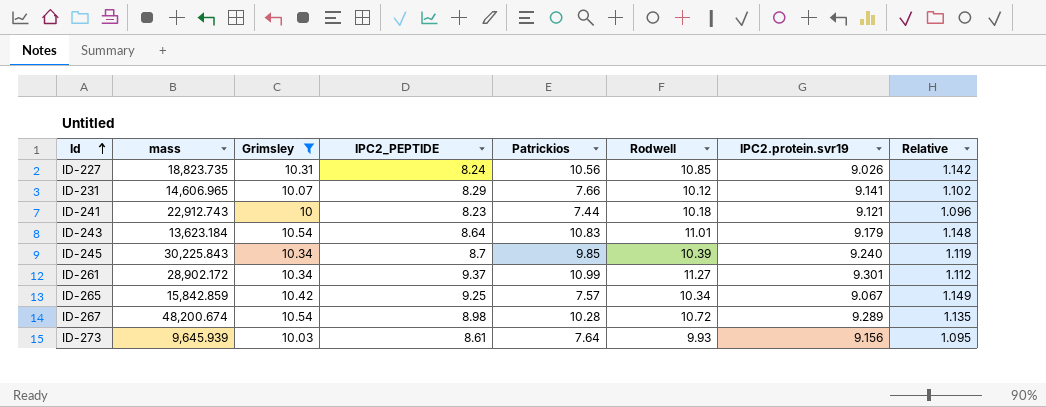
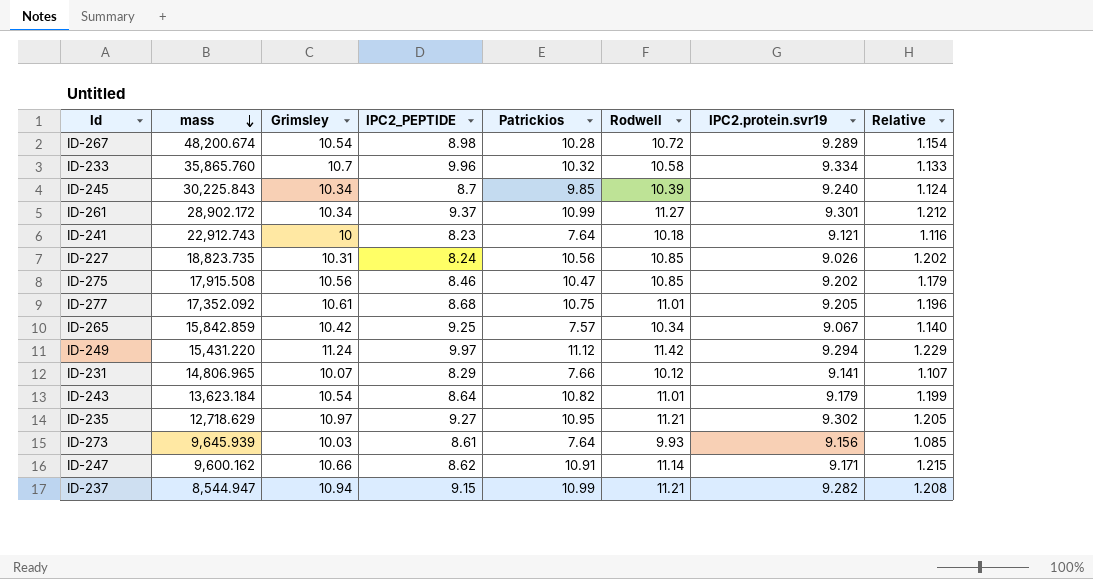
filter: Grimsley <= 10.54 -> none
row order: Id ascending -> mass descending
column Relative | formula: [Grimsley] / [IPC2.protein.svr19] -> [Rodwell] / [IPC2.protein.svr19]
ID-241 | Patrickios: 7.44 -> 7.64
ID-231 | mass: 14,606.965 -> 14,806.965
ID-243 | Patrickios: 10.83 -> 10.82

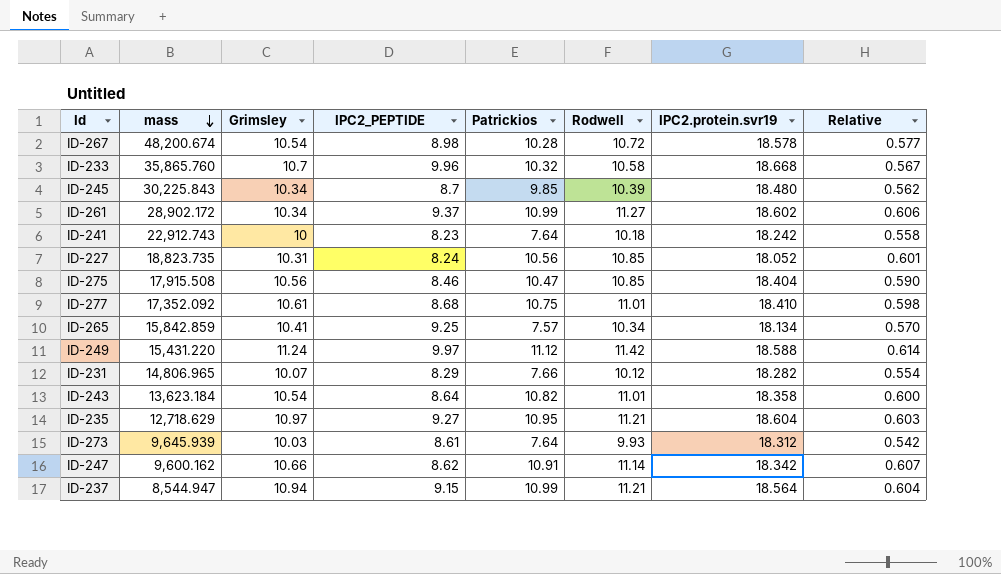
ID-267 | IPC2.protein.svr19: 9.289 -> 18.578
ID-267 | Relative: 1.154 -> 0.577
ID-233 | IPC2.protein.svr19: 9.334 -> 18.668
ID-233 | Relative: 1.133 -> 0.567
ID-245 | IPC2.protein.svr19: 9.240 -> 18.480
ID-245 | Relative: 1.124 -> 0.562
ID-261 | IPC2.protein.svr19: 9.301 -> 18.602
ID-261 | Relative: 1.212 -> 0.606
ID-241 | IPC2.protein.svr19: 9.121 -> 18.242
ID-241 | Relative: 1.116 -> 0.558
ID-227 | IPC2.protein.svr19: 9.026 -> 18.052
ID-227 | Relative: 1.202 -> 0.601
ID-275 | IPC2.protein.svr19: 9.202 -> 18.404
ID-275 | Relative: 1.179 -> 0.590
ID-277 | IPC2.protein.svr19: 9.205 -> 18.410
ID-277 | Relative: 1.196 -> 0.598
ID-265 | Grimsley: 10.42 -> 10.41
ID-265 | IPC2.protein.svr19: 9.067 -> 18.134
ID-265 | Relative: 1.140 -> 0.570
ID-249 | IPC2.protein.svr19: 9.294 -> 18.588
ID-249 | Relative: 1.229 -> 0.614
ID-231 | IPC2.protein.svr19: 9.141 -> 18.282
ID-231 | Relative: 1.107 -> 0.554
ID-243 | IPC2.protein.svr19: 9.179 -> 18.358
ID-243 | Relative: 1.199 -> 0.600
ID-235 | IPC2.protein.svr19: 9.302 -> 18.604
ID-235 | Relative: 1.205 -> 0.603
ID-273 | IPC2.protein.svr19: 9.156 -> 18.312
ID-273 | Relative: 1.085 -> 0.542
ID-247 | IPC2.protein.svr19: 9.171 -> 18.342
ID-247 | Relative: 1.215 -> 0.607
ID-237 | IPC2.protein.svr19: 9.282 -> 18.564
ID-237 | Relative: 1.208 -> 0.604

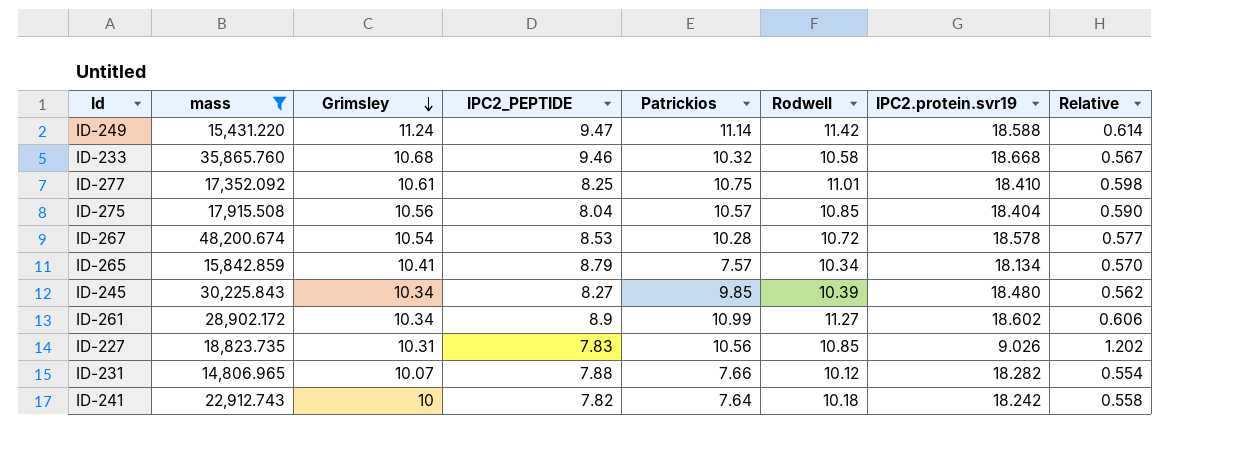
filter: none -> mass >= 14,806.965
row order: mass descending -> Grimsley descending
ID-249 | IPC2_PEPTIDE: 9.97 -> 9.47
ID-249 | Patrickios: 11.12 -> 11.14
ID-233 | Grimsley: 10.7 -> 10.68
ID-233 | IPC2_PEPTIDE: 9.96 -> 9.46
ID-277 | IPC2_PEPTIDE: 8.68 -> 8.25
ID-275 | IPC2_PEPTIDE: 8.46 -> 8.04
ID-275 | Patrickios: 10.47 -> 10.57
ID-267 | IPC2_PEPTIDE: 8.98 -> 8.53
ID-265 | IPC2_PEPTIDE: 9.25 -> 8.79
ID-245 | IPC2_PEPTIDE: 8.7 -> 8.27
ID-261 | IPC2_PEPTIDE: 9.37 -> 8.9
ID-227 | IPC2_PEPTIDE: 8.24 -> 7.83
ID-227 | IPC2.protein.svr19: 18.052 -> 9.026
ID-227 | Relative: 0.601 -> 1.202
ID-231 | IPC2_PEPTIDE: 8.29 -> 7.88
ID-241 | IPC2_PEPTIDE: 8.23 -> 7.82

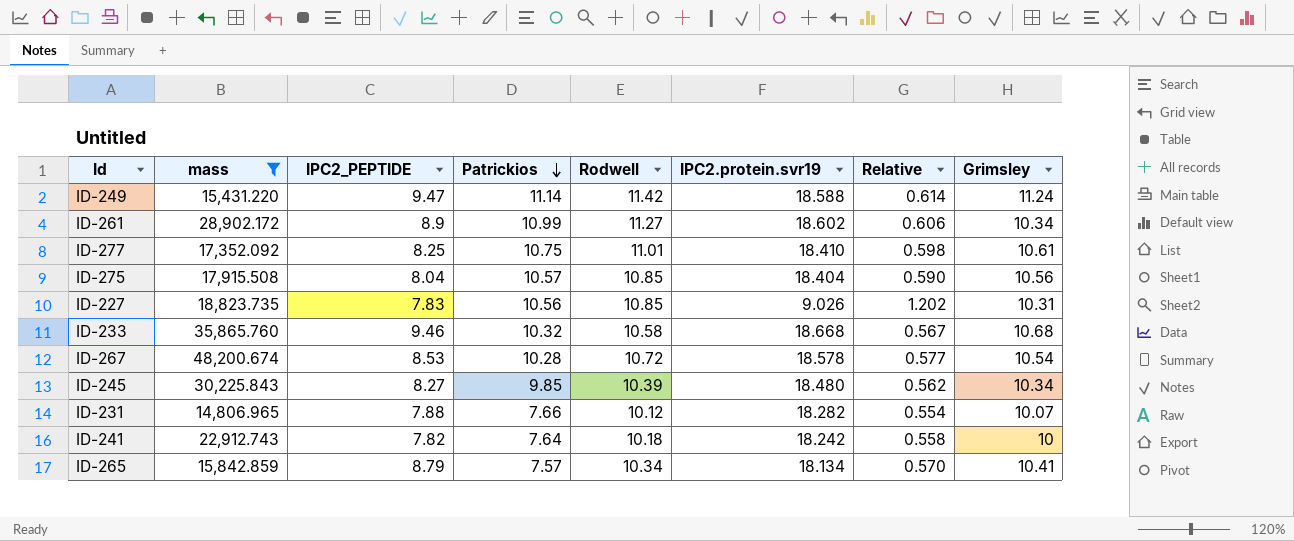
row order: Grimsley descending -> Patrickios descending
column Grimsley | position: 3 -> 8

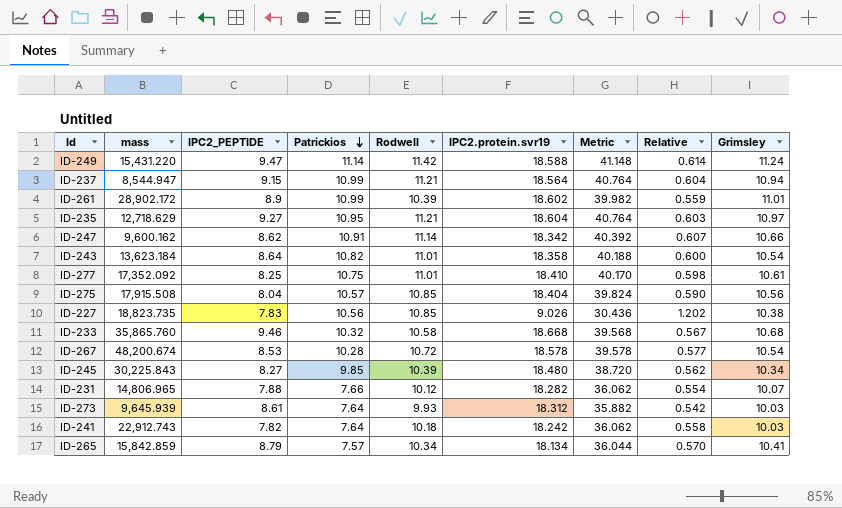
filter: mass >= 14,806.965 -> none
column Metric | formula: none -> [Patrickios] + [Rodwell] + [IPC2.protein.svr19]
ID-261 | Rodwell: 11.27 -> 10.39
ID-261 | Relative: 0.606 -> 0.559
ID-261 | Grimsley: 10.34 -> 11.01
ID-227 | Grimsley: 10.31 -> 10.38
ID-241 | Grimsley: 10 -> 10.03

